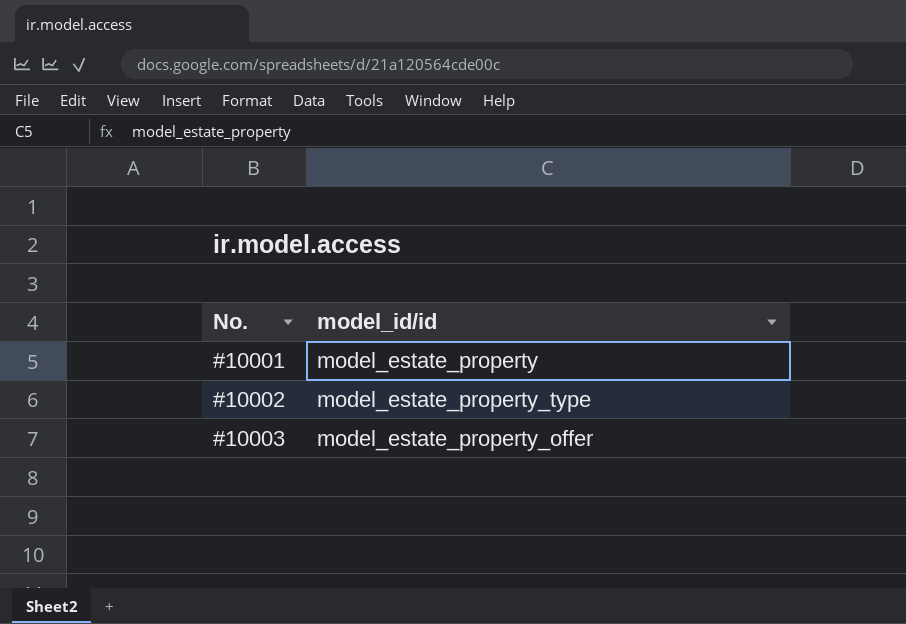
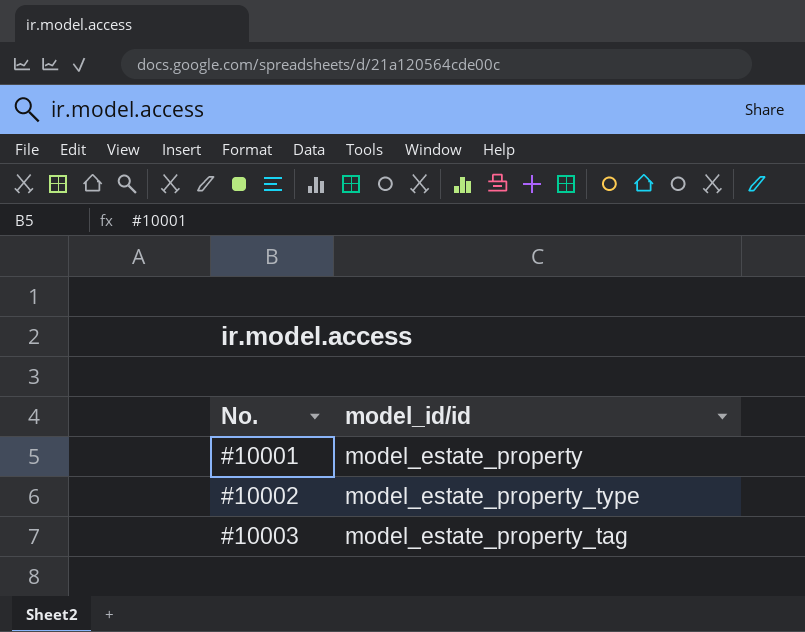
#10003 | model_id/id: model_estate_property_offer -> model_estate_property_tag

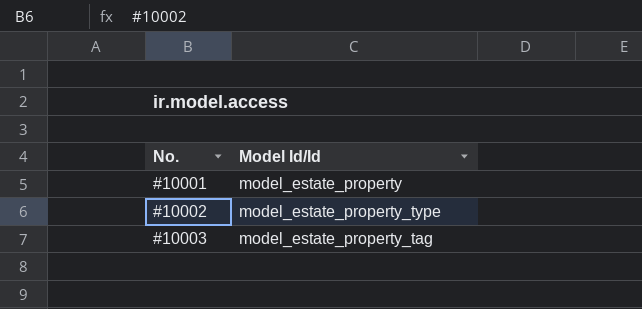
column name: model_id/id -> Model Id/Id

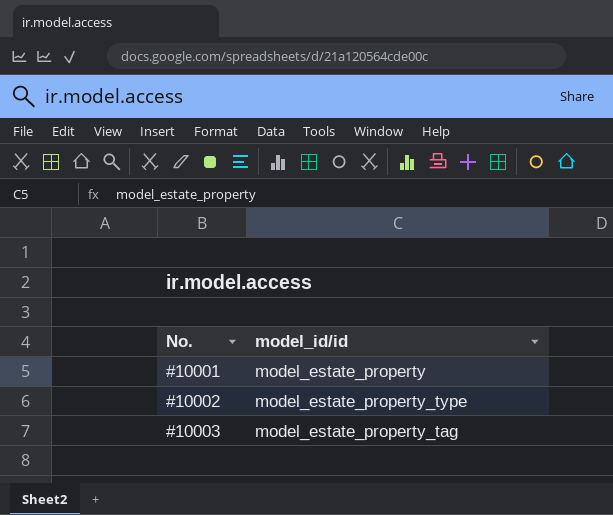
column name: Model Id/Id -> model_id/id

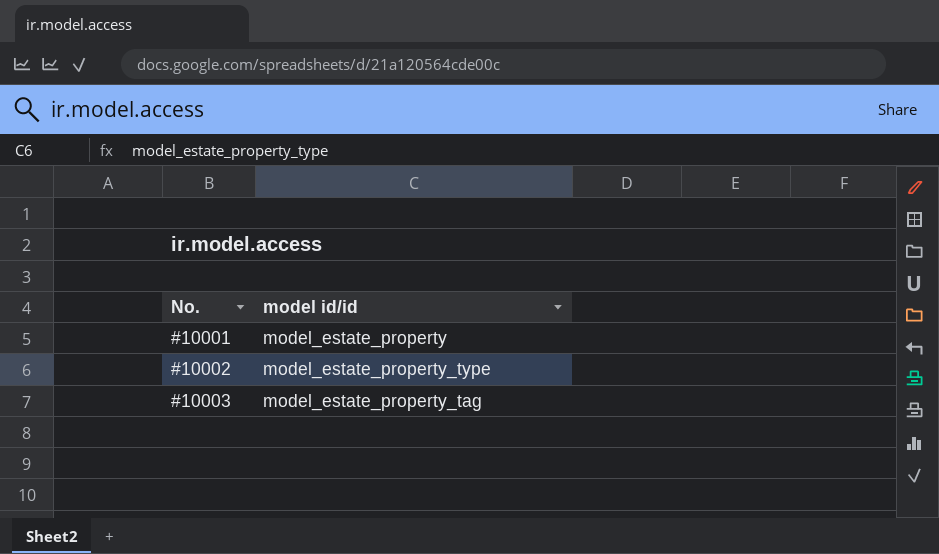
column name: model_id/id -> model id/id

